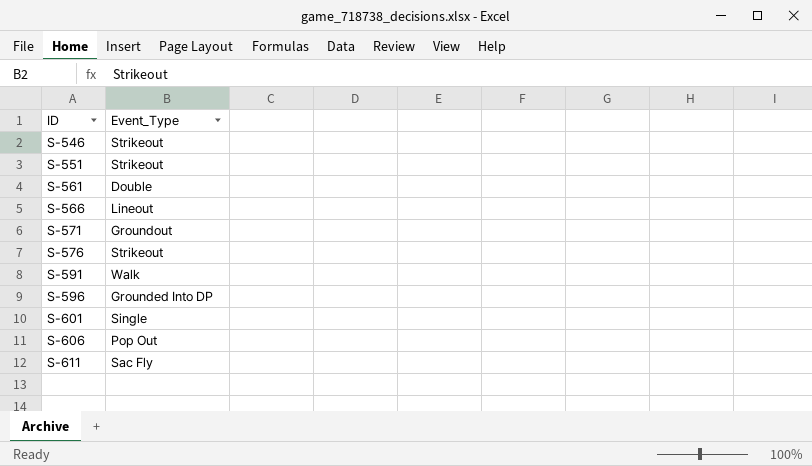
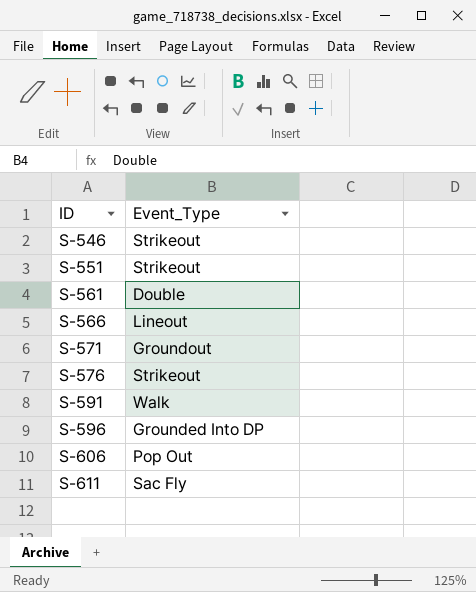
row S-601: Single -> none

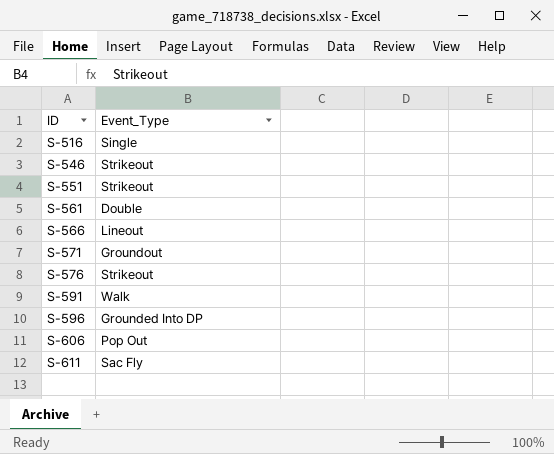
row S-516: none -> Single

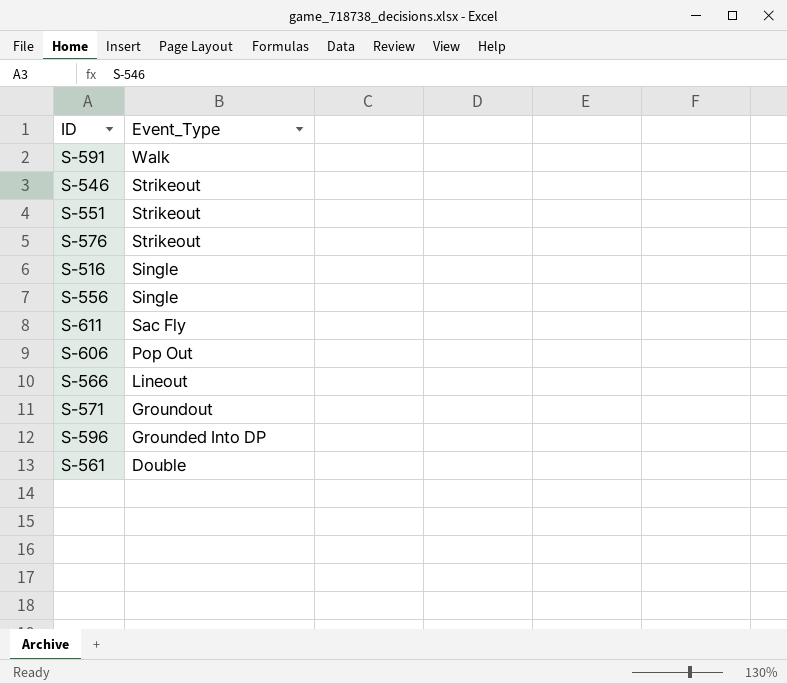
row order: ID ascending -> Event_Type descending
row S-556: none -> Single

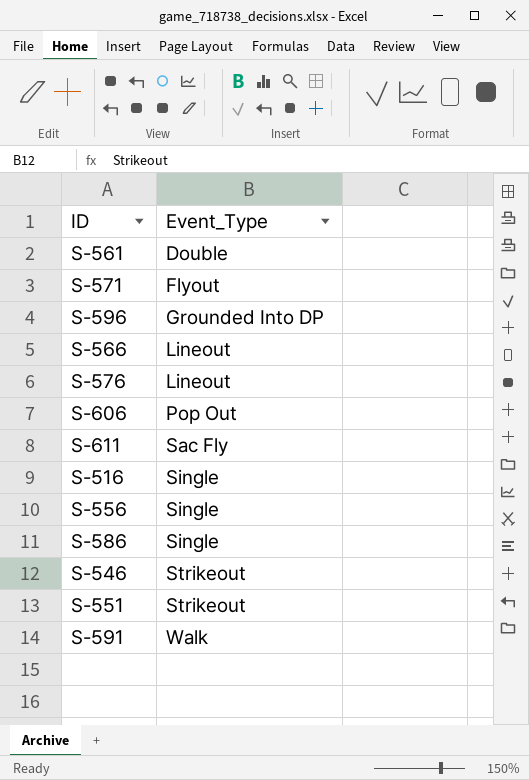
row order: Event_Type descending -> Event_Type ascending
S-571 | Event_Type: Groundout -> Flyout
S-576 | Event_Type: Strikeout -> Lineout
row S-586: none -> Single

